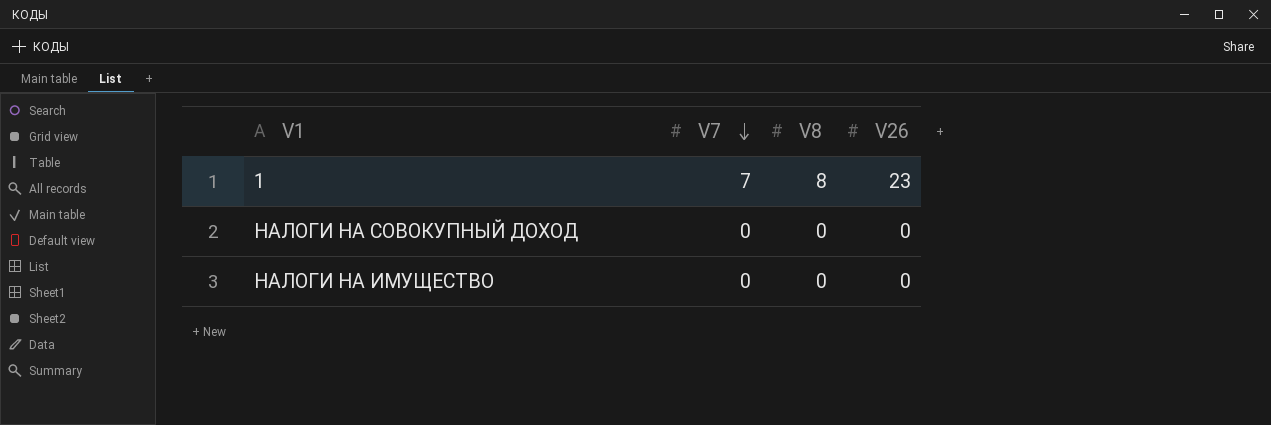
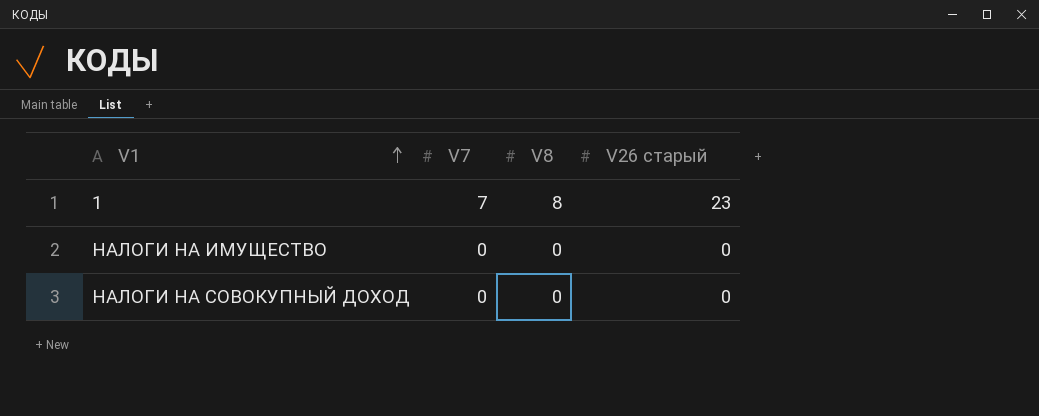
row order: V7 descending -> V1 ascending
column name: V26 -> V26 старый

